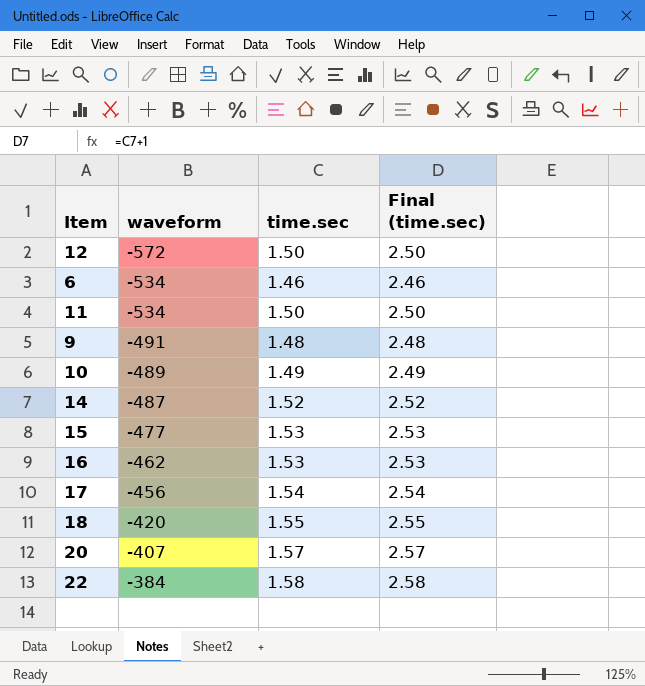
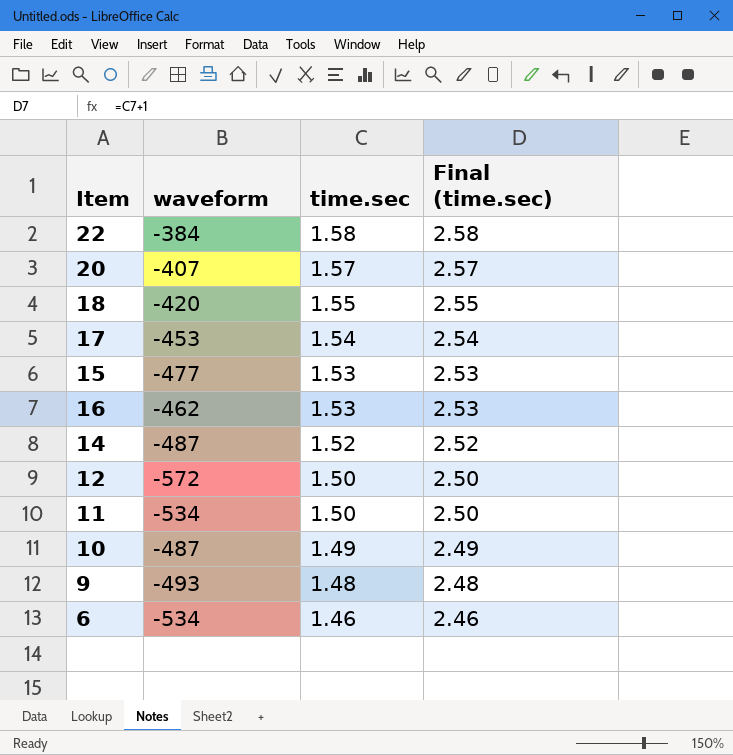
row order: waveform ascending -> time.sec descending
17 | waveform: -456 -> -453
10 | waveform: -489 -> -487
9 | waveform: -491 -> -493

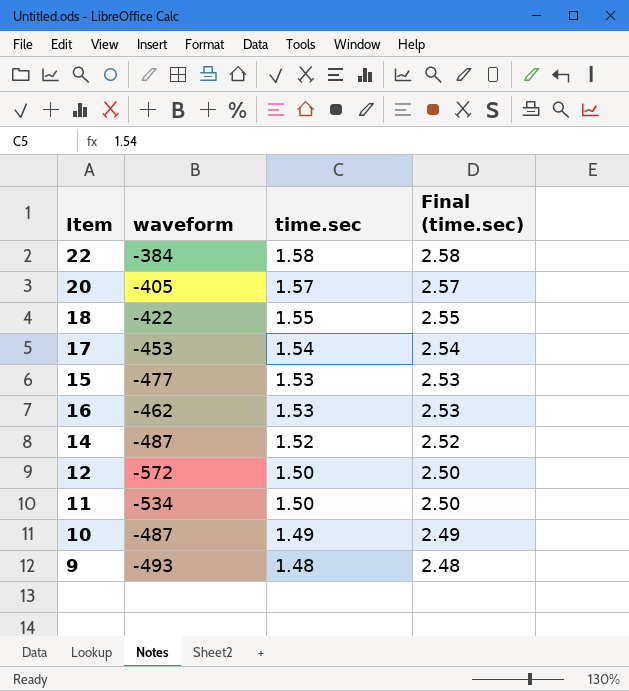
row 6: -534 | 1.46 | 2.46 -> none
20 | waveform: -407 -> -405
18 | waveform: -420 -> -422

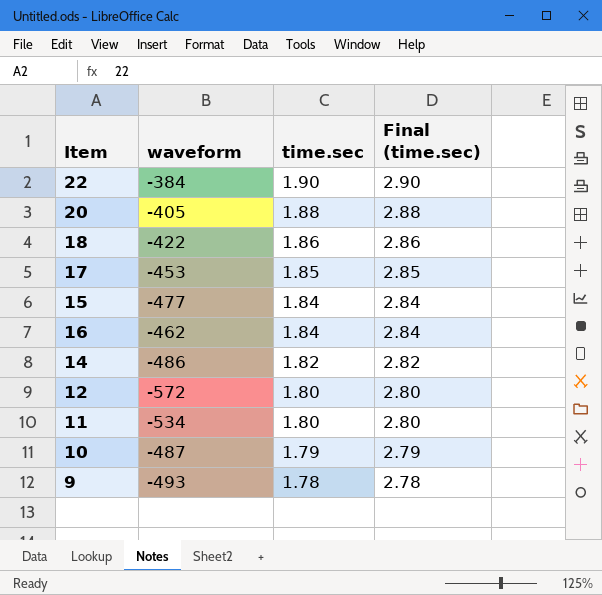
22 | time.sec: 1.58 -> 1.90
22 | Final (time.sec): 2.58 -> 2.90
20 | time.sec: 1.57 -> 1.88
20 | Final (time.sec): 2.57 -> 2.88
18 | time.sec: 1.55 -> 1.86
18 | Final (time.sec): 2.55 -> 2.86
17 | time.sec: 1.54 -> 1.85
17 | Final (time.sec): 2.54 -> 2.85
15 | time.sec: 1.53 -> 1.84
15 | Final (time.sec): 2.53 -> 2.84
16 | time.sec: 1.53 -> 1.84
16 | Final (time.sec): 2.53 -> 2.84
14 | waveform: -487 -> -486
14 | time.sec: 1.52 -> 1.82
14 | Final (time.sec): 2.52 -> 2.82
12 | time.sec: 1.50 -> 1.80
12 | Final (time.sec): 2.50 -> 2.80
11 | time.sec: 1.50 -> 1.80
11 | Final (time.sec): 2.50 -> 2.80
10 | time.sec: 1.49 -> 1.79
10 | Final (time.sec): 2.49 -> 2.79
9 | time.sec: 1.48 -> 1.78
9 | Final (time.sec): 2.48 -> 2.78

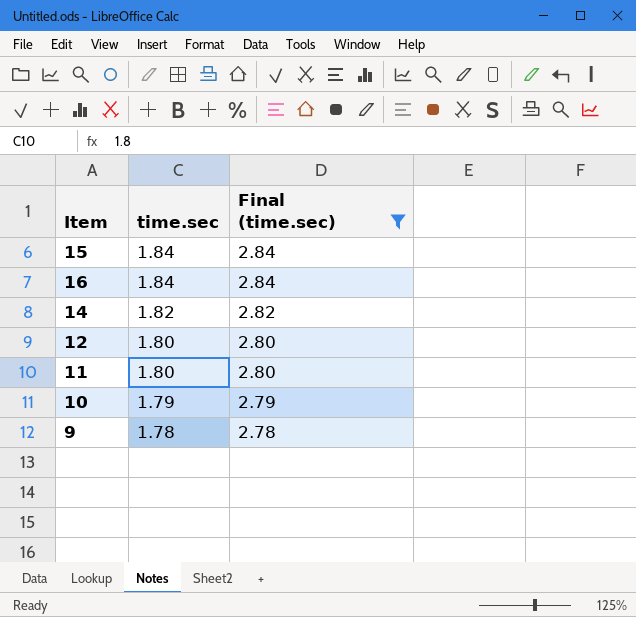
filter: none -> Final (time.sec) <= 2.84
column waveform | position: 2 -> none

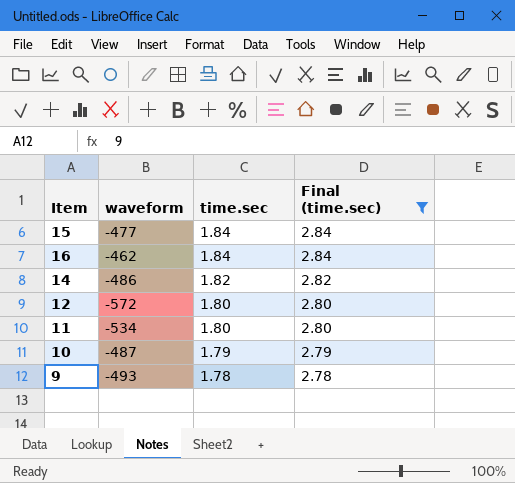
column waveform | position: none -> 2

